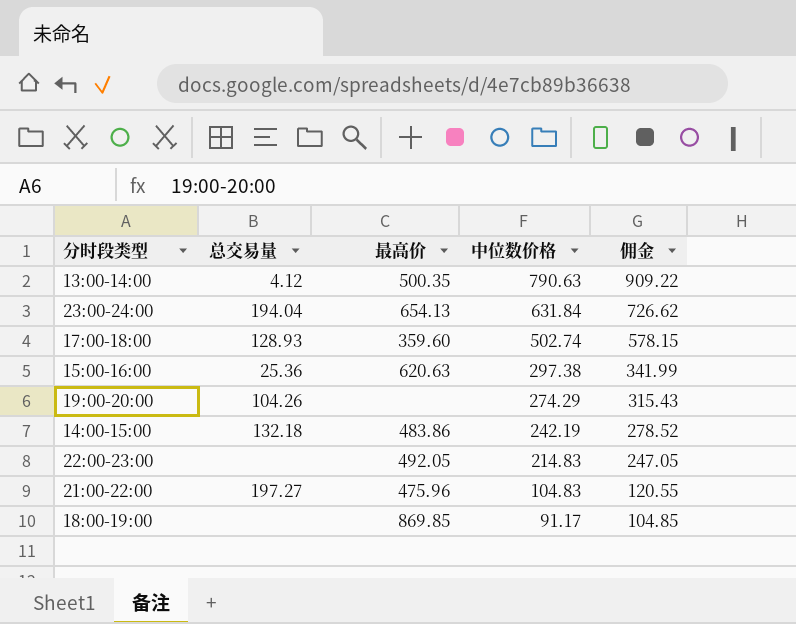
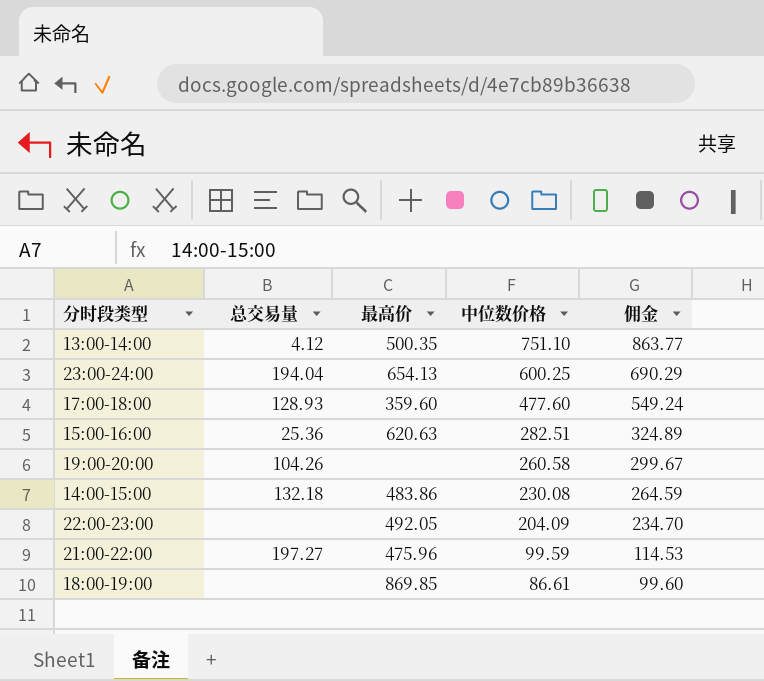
13:00-14:00 | 中位数价格: 790.63 -> 751.10
13:00-14:00 | 佣金: 909.22 -> 863.77
23:00-24:00 | 中位数价格: 631.84 -> 600.25
23:00-24:00 | 佣金: 726.62 -> 690.29
17:00-18:00 | 中位数价格: 502.74 -> 477.60
17:00-18:00 | 佣金: 578.15 -> 549.24
15:00-16:00 | 中位数价格: 297.38 -> 282.51
15:00-16:00 | 佣金: 341.99 -> 324.89
19:00-20:00 | 中位数价格: 274.29 -> 260.58
19:00-20:00 | 佣金: 315.43 -> 299.67
14:00-15:00 | 中位数价格: 242.19 -> 230.08
14:00-15:00 | 佣金: 278.52 -> 264.59
22:00-23:00 | 中位数价格: 214.83 -> 204.09
22:00-23:00 | 佣金: 247.05 -> 234.70
21:00-22:00 | 中位数价格: 104.83 -> 99.59
21:00-22:00 | 佣金: 120.55 -> 114.53
18:00-19:00 | 中位数价格: 91.17 -> 86.61
18:00-19:00 | 佣金: 104.85 -> 99.60

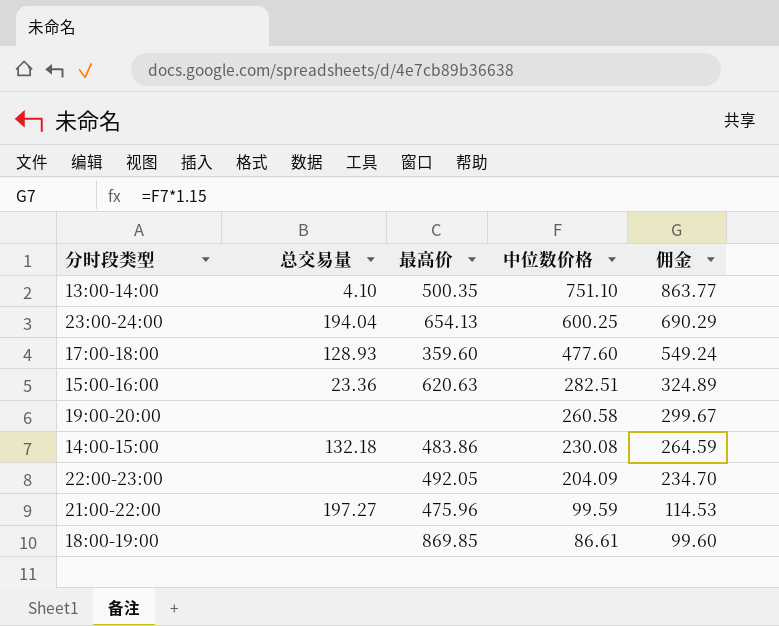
13:00-14:00 | 总交易量: 4.12 -> 4.10
15:00-16:00 | 总交易量: 25.36 -> 23.36
19:00-20:00 | 总交易量: 104.26 -> none

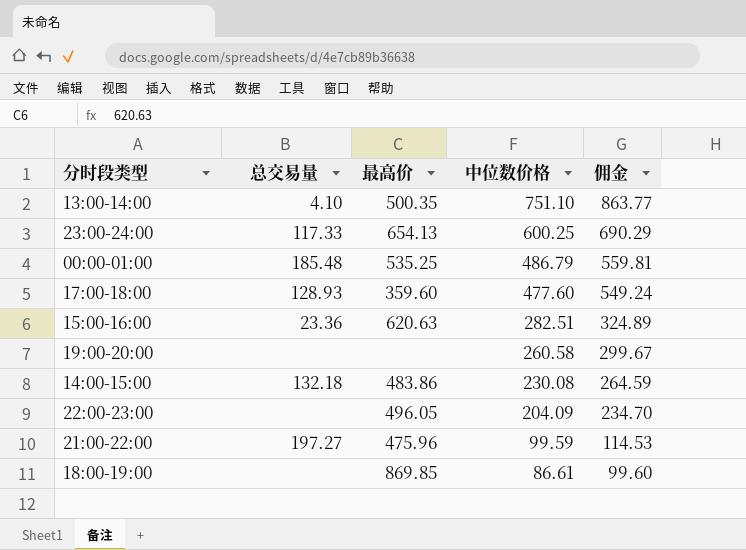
23:00-24:00 | 总交易量: 194.04 -> 117.33
row 00:00-01:00: none -> 185.48 | 535.25 | 486.79 | 559.81
22:00-23:00 | 最高价: 492.05 -> 496.05

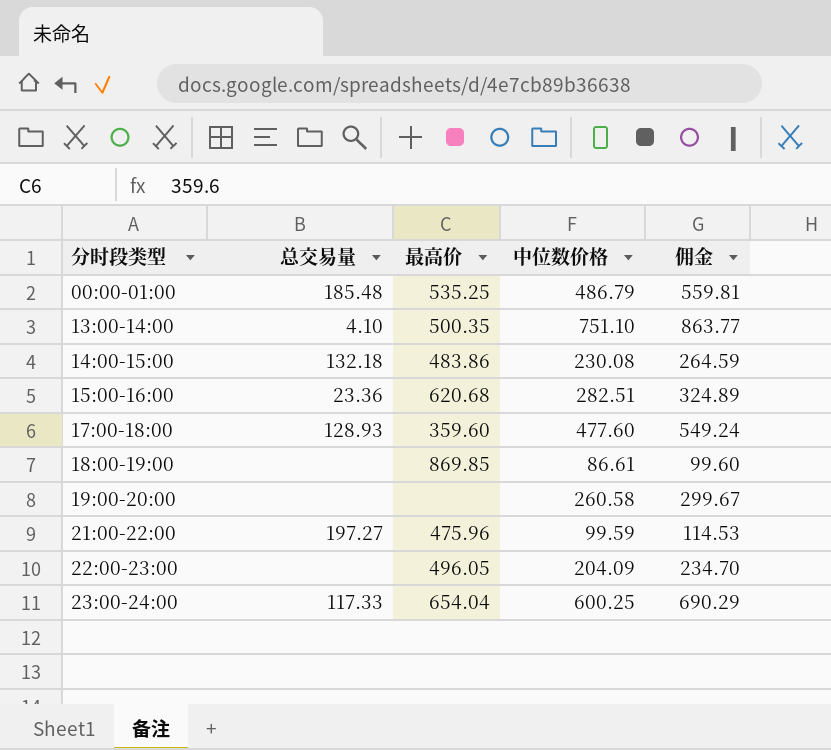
row order: 中位数价格 descending -> 分时段类型 ascending
15:00-16:00 | 最高价: 620.63 -> 620.68
23:00-24:00 | 最高价: 654.13 -> 654.04

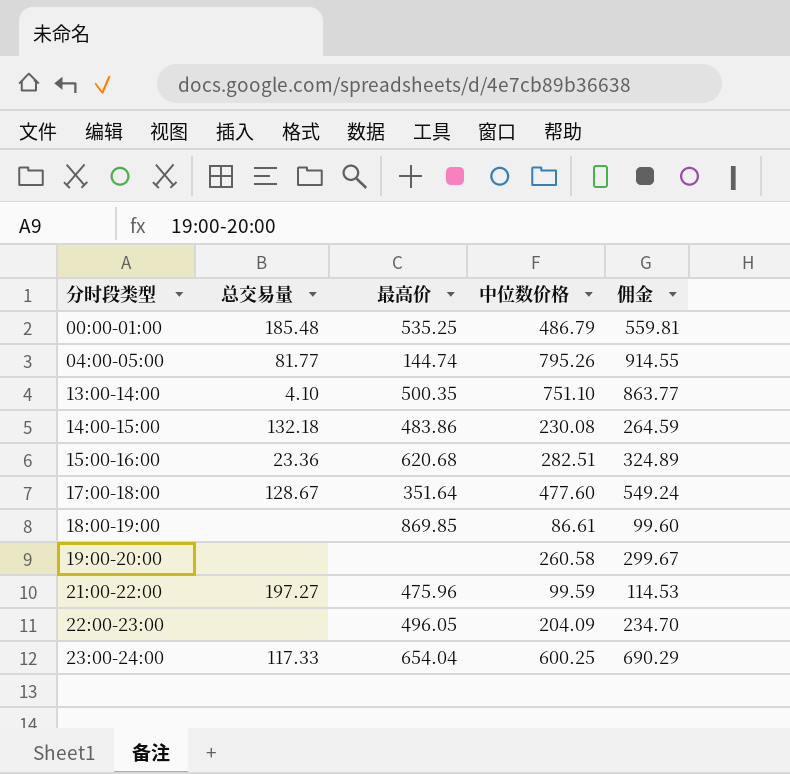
row 04:00-05:00: none -> 81.77 | 144.74 | 795.26 | 914.55
17:00-18:00 | 总交易量: 128.93 -> 128.67
17:00-18:00 | 最高价: 359.60 -> 351.64

